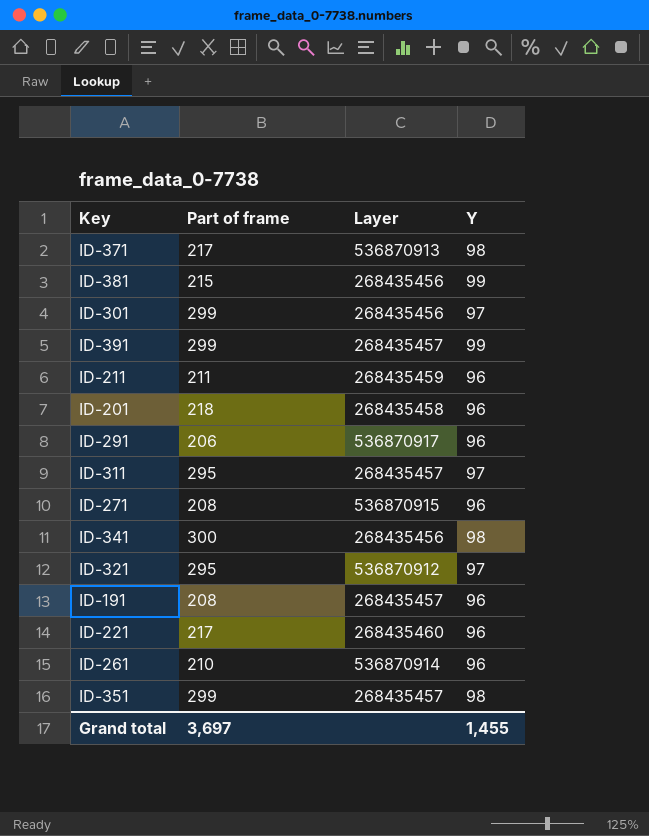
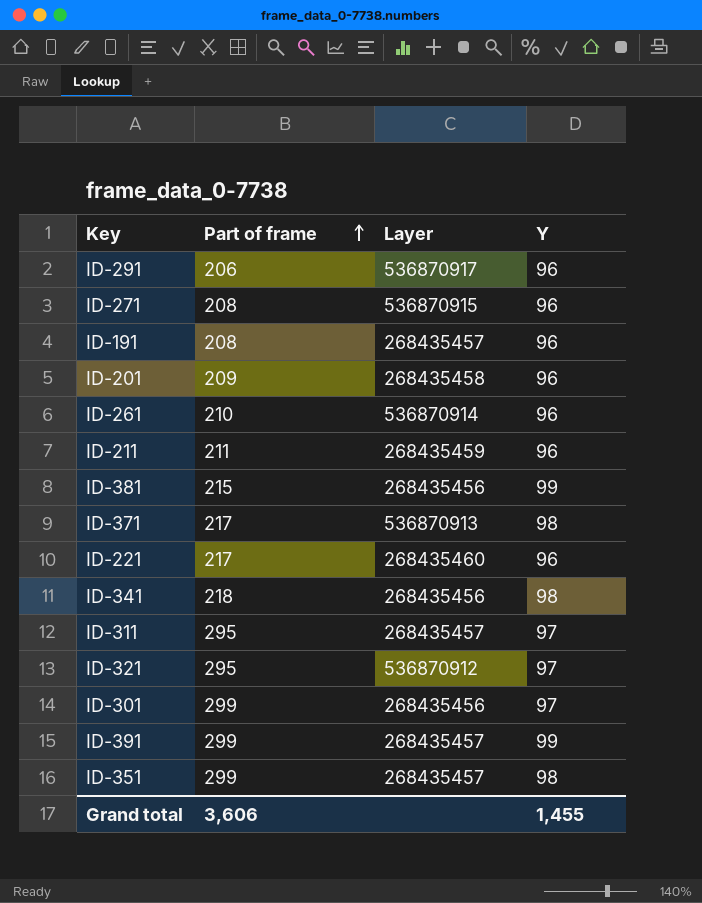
row order: none -> Part of frame ascending
ID-201 | Part of frame: 218 -> 209
ID-341 | Part of frame: 300 -> 218
Grand total | Part of frame: 3,697 -> 3,606

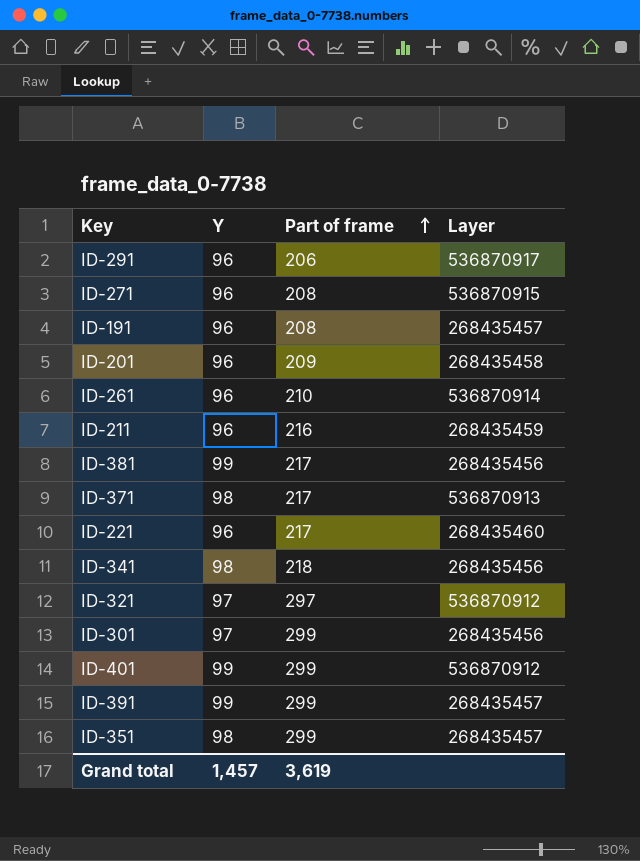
column Y | position: 4 -> 2
row ID-311: 295 | 268435457 | 97 -> none
ID-211 | Part of frame: 211 -> 216
ID-381 | Part of frame: 215 -> 217
ID-321 | Part of frame: 295 -> 297
row ID-401: none -> 99 | 299 | 536870912
Grand total | Y: 1,455 -> 1,457
Grand total | Part of frame: 3,606 -> 3,619

